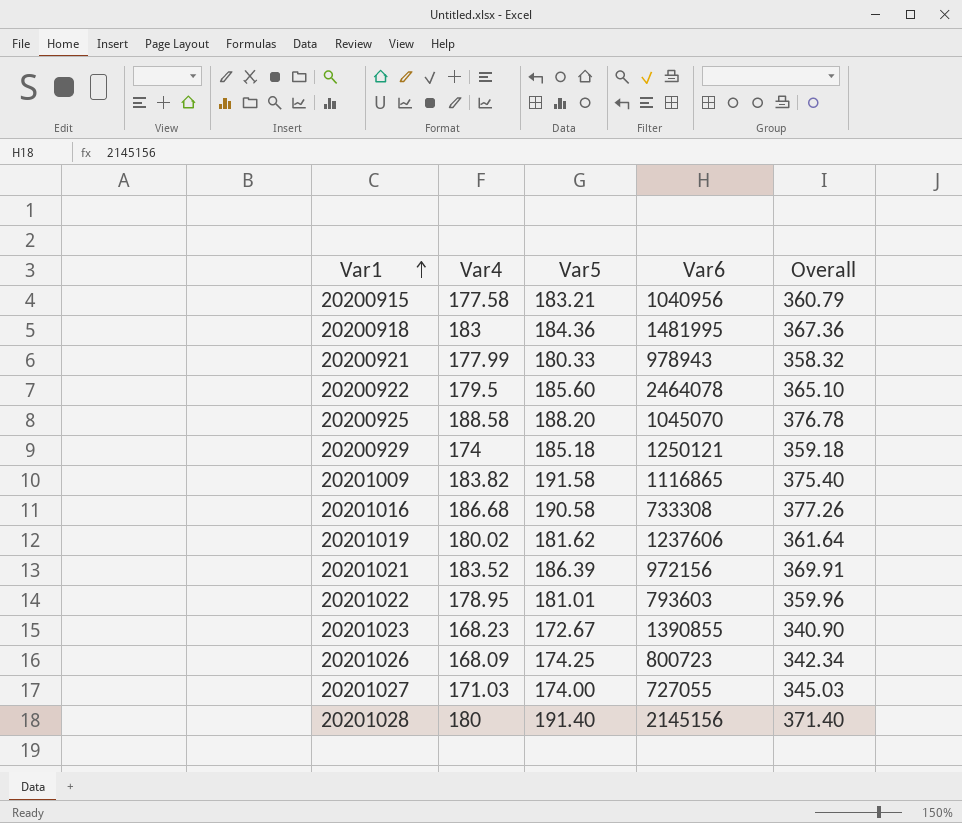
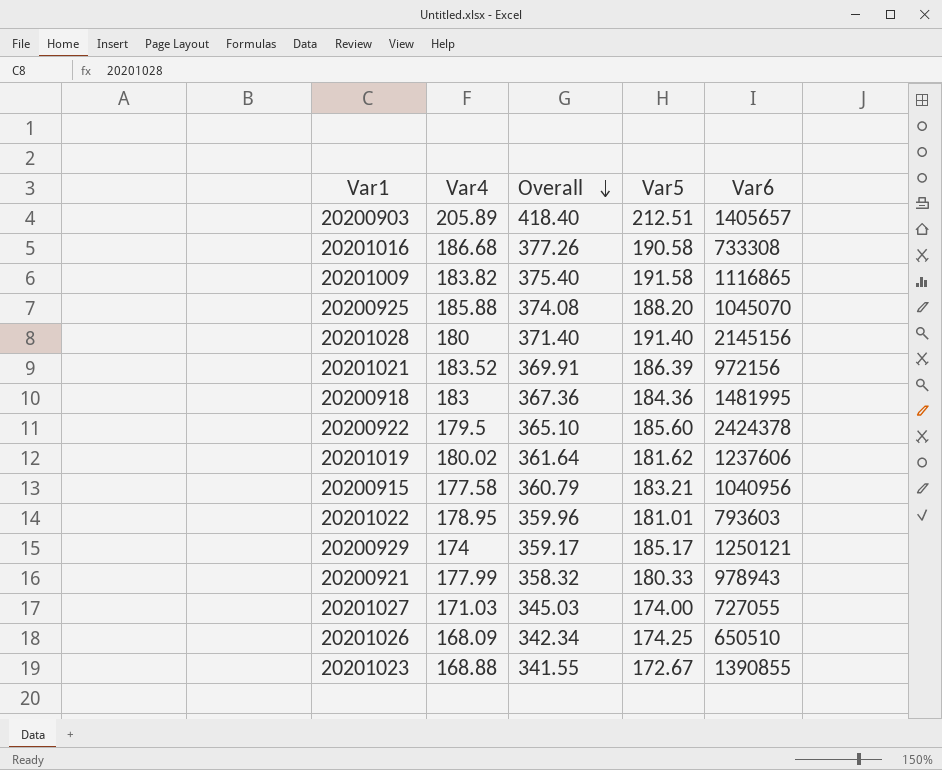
row order: Var1 ascending -> Overall descending
column Overall | position: 5 -> 3
row 20200903: none -> 205.89 | 418.40 | 212.51 | 1405657
20200925 | Var4: 188.58 -> 185.88
20200925 | Overall: 376.78 -> 374.08
20200922 | Var6: 2464078 -> 2424378
20200929 | Overall: 359.18 -> 359.17
20200929 | Var5: 185.18 -> 185.17
20201026 | Var6: 800723 -> 650510
20201023 | Var4: 168.23 -> 168.88
20201023 | Overall: 340.90 -> 341.55

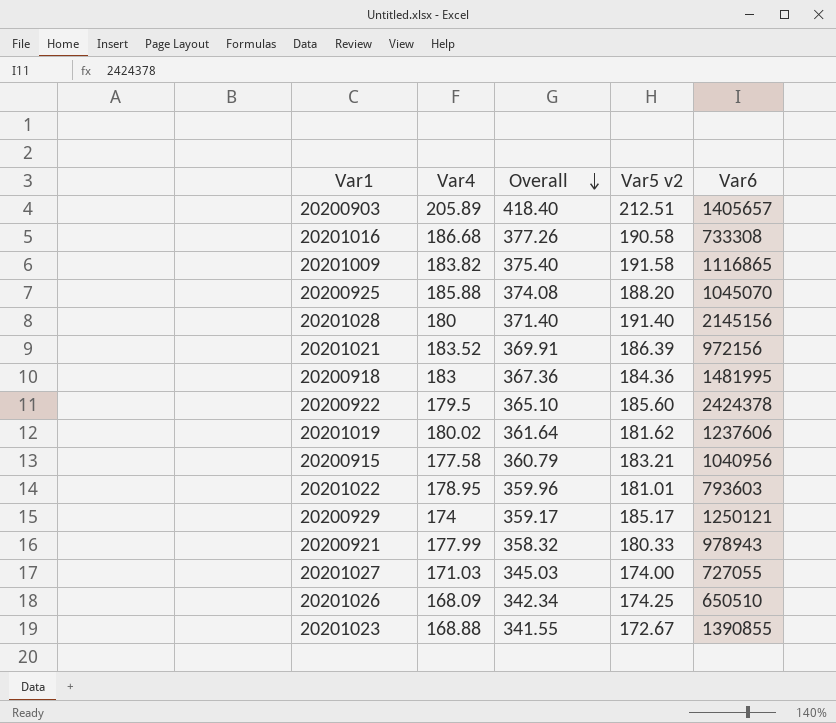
column name: Var5 -> Var5 v2

